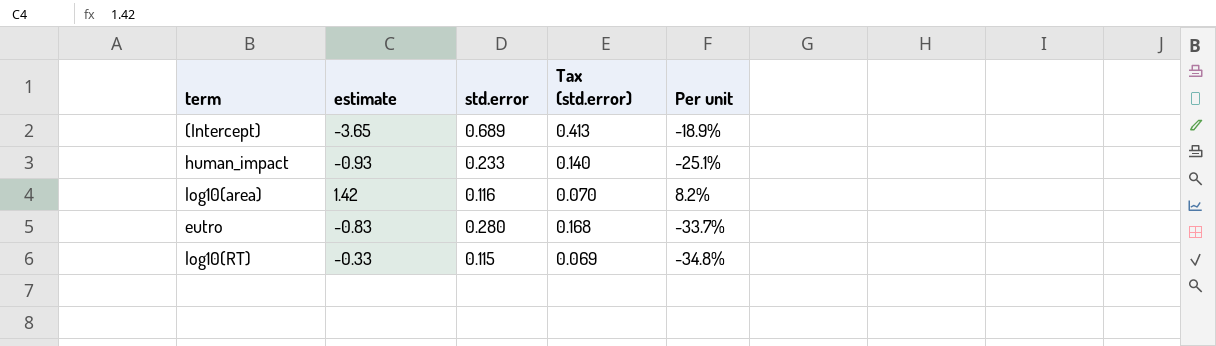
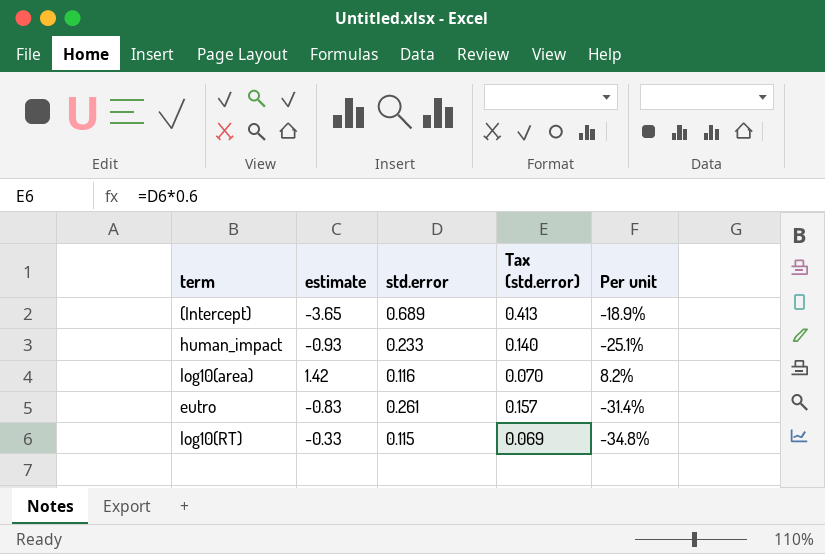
eutro | std.error: 0.280 -> 0.261
eutro | Tax (std.error): 0.168 -> 0.157
eutro | Per unit: -33.7% -> -31.4%

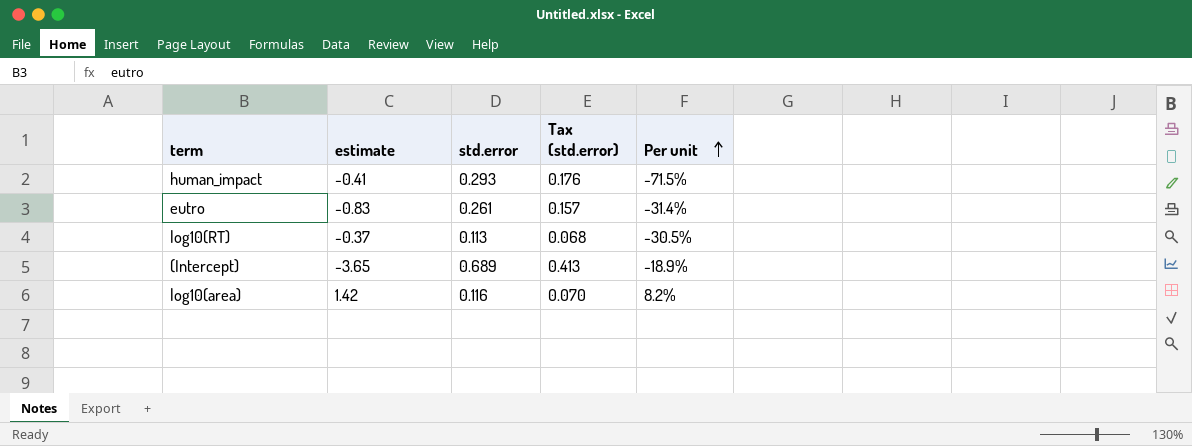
row order: none -> Per unit ascending
human_impact | estimate: -0.93 -> -0.41
human_impact | std.error: 0.233 -> 0.293
human_impact | Tax (std.error): 0.140 -> 0.176
human_impact | Per unit: -25.1% -> -71.5%
log10(RT) | estimate: -0.33 -> -0.37
log10(RT) | std.error: 0.115 -> 0.113
log10(RT) | Tax (std.error): 0.069 -> 0.068
log10(RT) | Per unit: -34.8% -> -30.5%

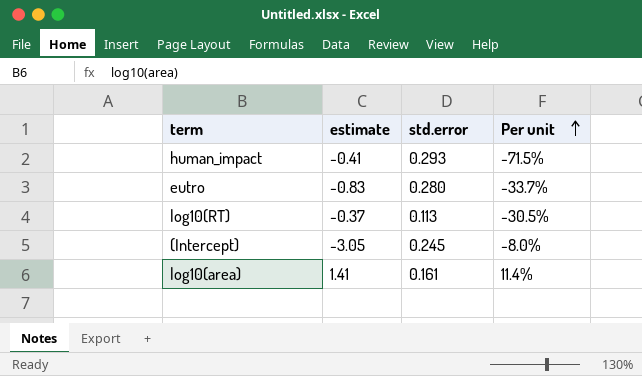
column Tax (std.error) | formula: [std.error] * 0.6 -> none
eutro | std.error: 0.261 -> 0.280
eutro | Per unit: -31.4% -> -33.7%
(Intercept) | estimate: -3.65 -> -3.05
(Intercept) | std.error: 0.689 -> 0.245
(Intercept) | Per unit: -18.9% -> -8.0%
log10(area) | estimate: 1.42 -> 1.41
log10(area) | std.error: 0.116 -> 0.161
log10(area) | Per unit: 8.2% -> 11.4%

